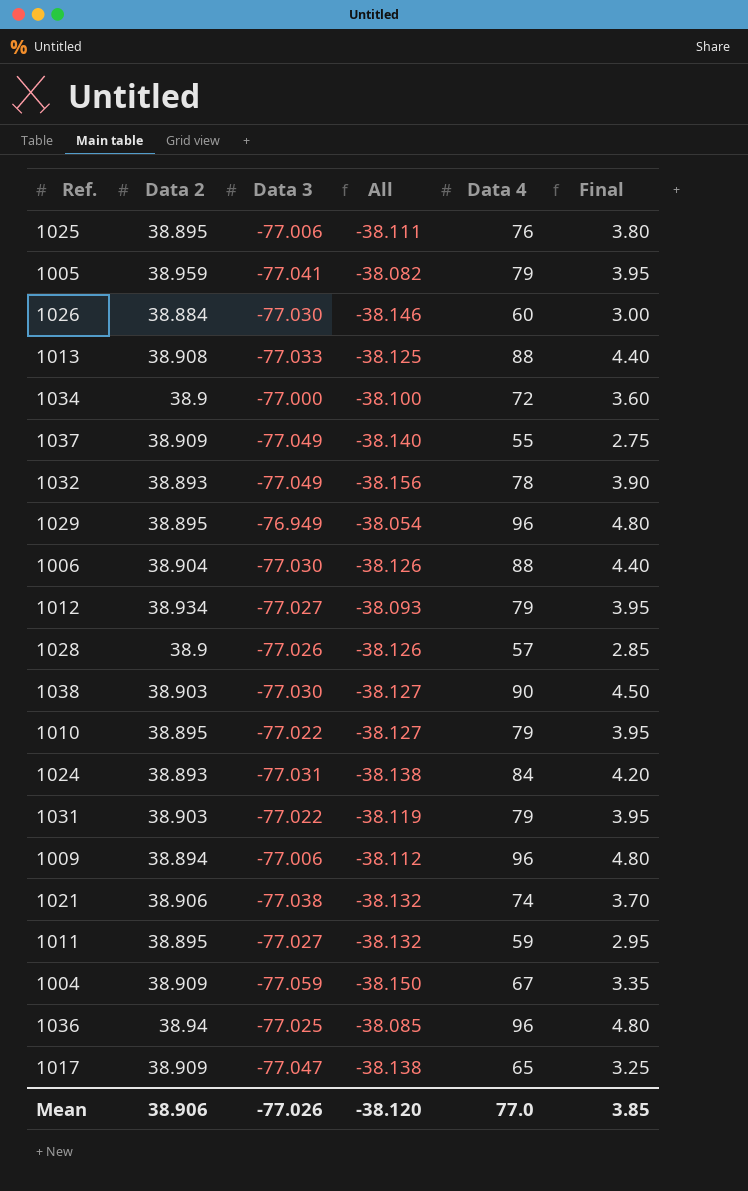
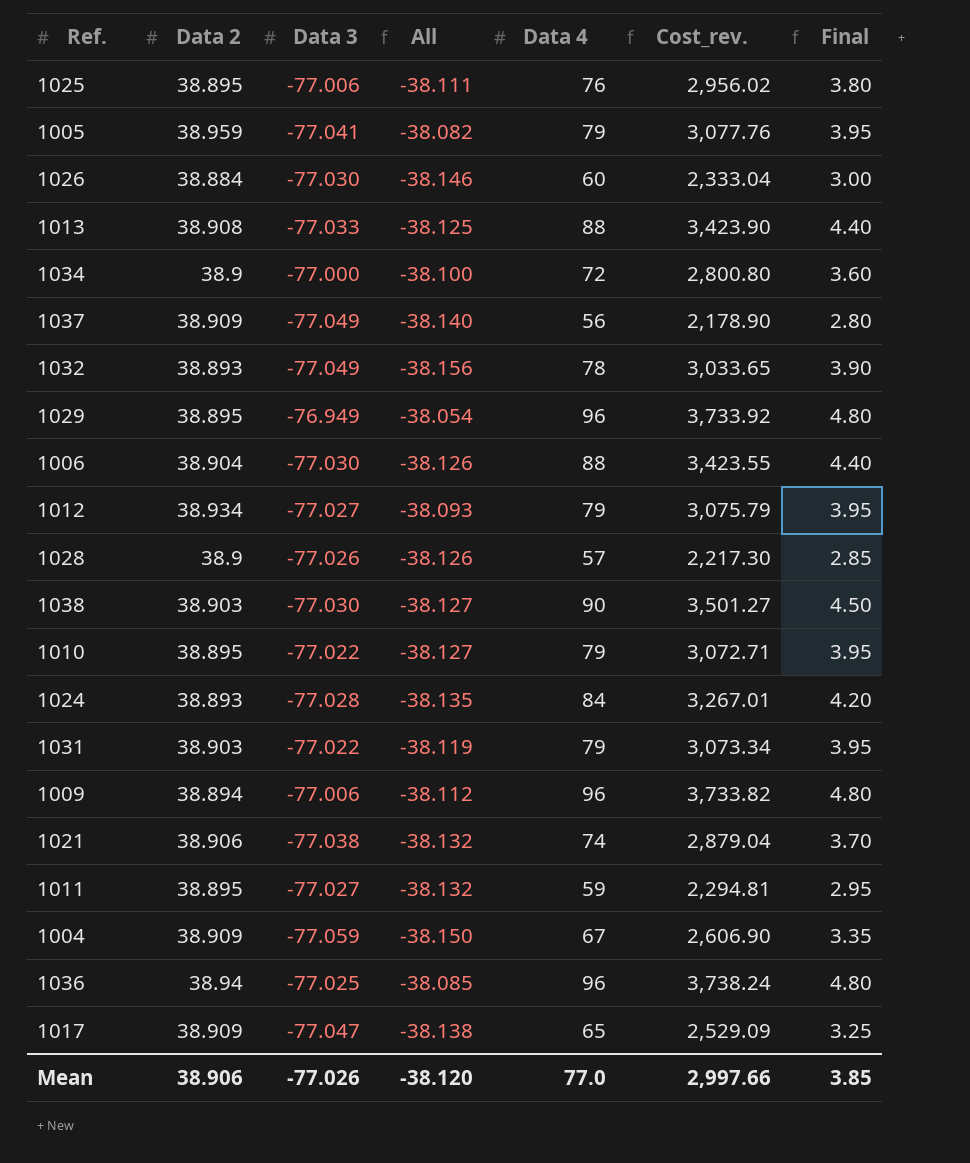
column Cost_rev. | formula: none -> [Data 2] * [Data 4]
1037 | Data 4: 55 -> 56
1037 | Final: 2.75 -> 2.80
1024 | Data 3: -77.031 -> -77.028
1024 | All: -38.138 -> -38.135

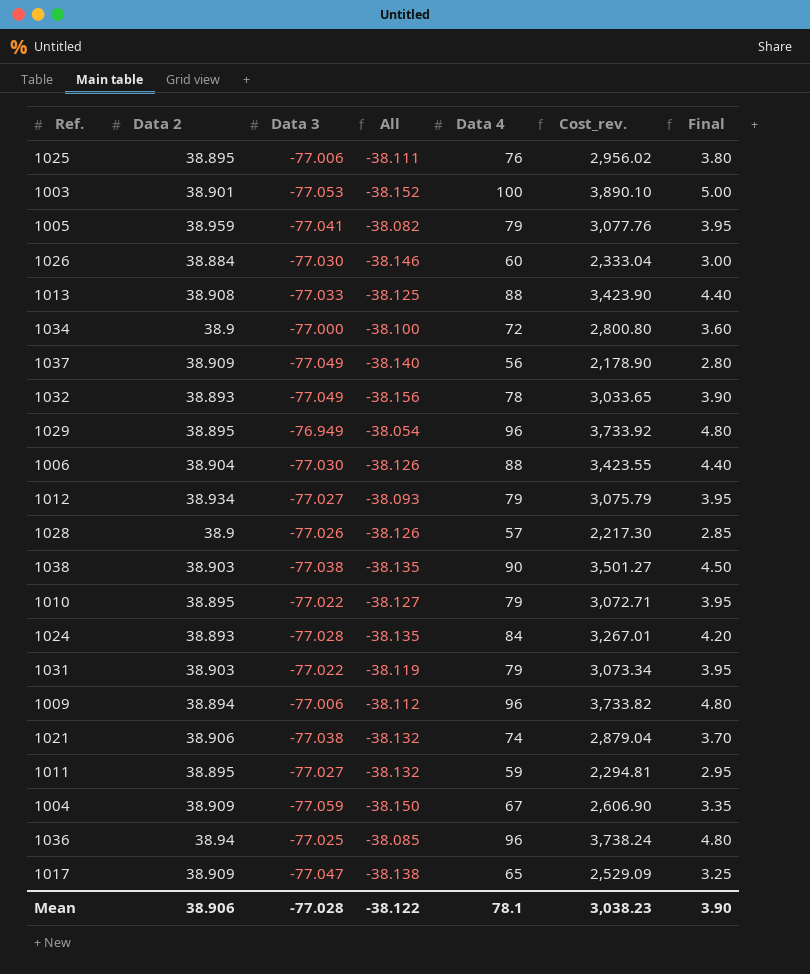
row 1003: none -> 38.901 | -77.053 | -38.152 | 100 | 3,890.10 | 5.00
1038 | Data 3: -77.030 -> -77.038
1038 | All: -38.127 -> -38.135
Mean | Data 3: -77.026 -> -77.028
Mean | All: -38.120 -> -38.122
Mean | Data 4: 77.0 -> 78.1
Mean | Cost_rev.: 2,997.66 -> 3,038.23
Mean | Final: 3.85 -> 3.90

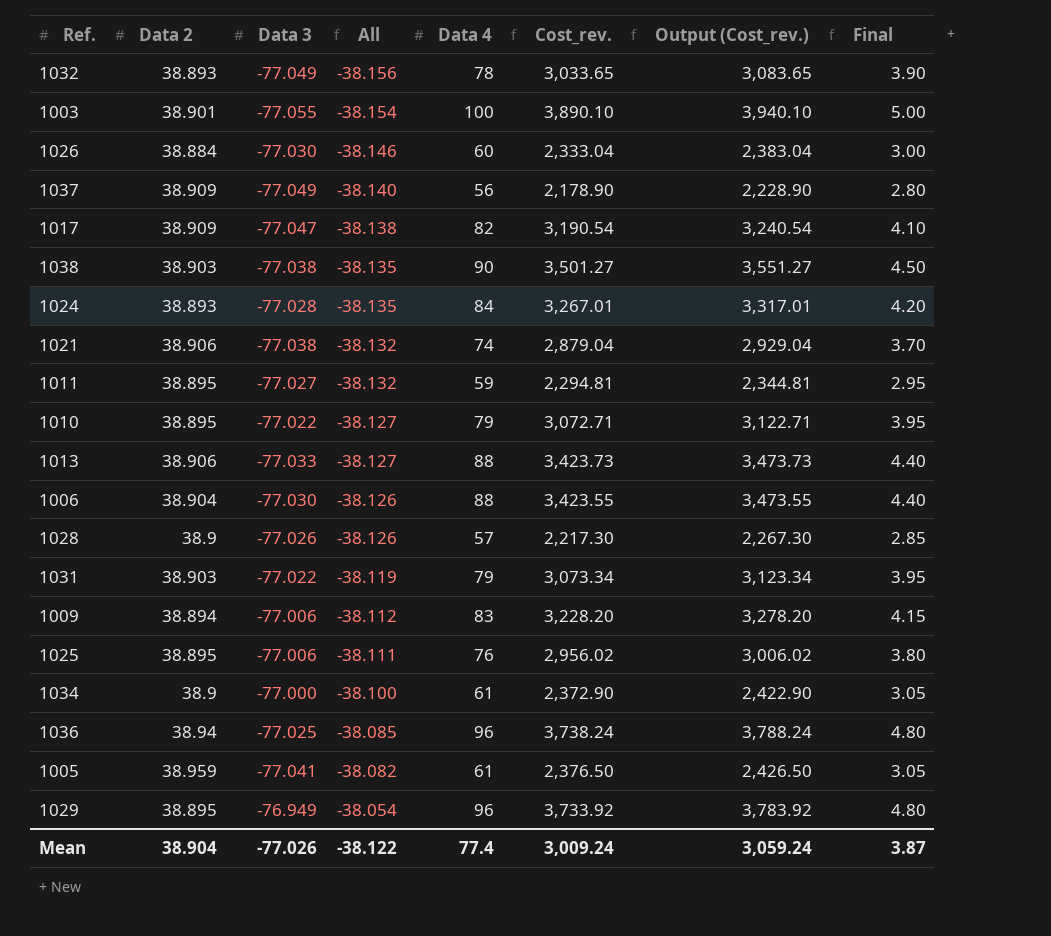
row order: none -> All ascending
column Output (Cost_rev.) | formula: none -> [Cost_rev.] + 50
row 1012: 38.934 | -77.027 | -38.093 | 79 | 3,075.79 | 3.95 -> none
row 1004: 38.909 | -77.059 | -38.150 | 67 | 2,606.90 | 3.35 -> none
1003 | Data 3: -77.053 -> -77.055
1003 | All: -38.152 -> -38.154
1017 | Data 4: 65 -> 82
1017 | Cost_rev.: 2,529.09 -> 3,190.54
1017 | Final: 3.25 -> 4.10
1013 | Data 2: 38.908 -> 38.906
1013 | All: -38.125 -> -38.127
1013 | Cost_rev.: 3,423.90 -> 3,423.73
1009 | Data 4: 96 -> 83
1009 | Cost_rev.: 3,733.82 -> 3,228.20
1009 | Final: 4.80 -> 4.15
1034 | Data 4: 72 -> 61
1034 | Cost_rev.: 2,800.80 -> 2,372.90
1034 | Final: 3.60 -> 3.05
1005 | Data 4: 79 -> 61
1005 | Cost_rev.: 3,077.76 -> 2,376.50
1005 | Final: 3.95 -> 3.05
Mean | Data 2: 38.906 -> 38.904
Mean | Data 3: -77.028 -> -77.026
Mean | Data 4: 78.1 -> 77.4
Mean | Cost_rev.: 3,038.23 -> 3,009.24
Mean | Final: 3.90 -> 3.87

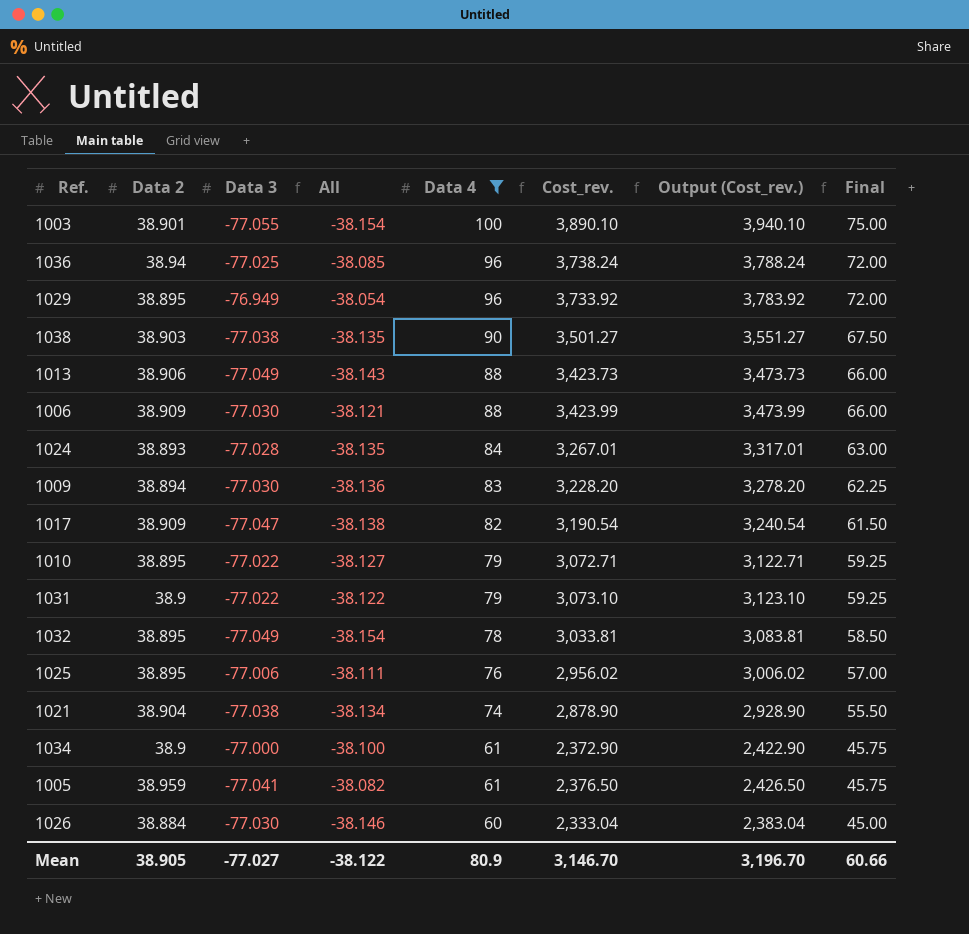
filter: none -> Data 4 >= 60
row order: All ascending -> Data 4 descending
column Final | formula: [Data 4] * 0.05 -> [Data 4] * 0.75
1013 | Data 3: -77.033 -> -77.049
1013 | All: -38.127 -> -38.143
1006 | Data 2: 38.904 -> 38.909
1006 | All: -38.126 -> -38.121
1006 | Cost_rev.: 3,423.55 -> 3,423.99
1006 | Output (Cost_rev.): 3,473.55 -> 3,473.99
1009 | Data 3: -77.006 -> -77.030
1009 | All: -38.112 -> -38.136
1031 | Data 2: 38.903 -> 38.9
1031 | All: -38.119 -> -38.122
1031 | Cost_rev.: 3,073.34 -> 3,073.10
1031 | Output (Cost_rev.): 3,123.34 -> 3,123.10
1032 | Data 2: 38.893 -> 38.895
1032 | All: -38.156 -> -38.154
1032 | Cost_rev.: 3,033.65 -> 3,033.81
1032 | Output (Cost_rev.): 3,083.65 -> 3,083.81
1021 | Data 2: 38.906 -> 38.904
1021 | All: -38.132 -> -38.134
1021 | Cost_rev.: 2,879.04 -> 2,878.90
1021 | Output (Cost_rev.): 2,929.04 -> 2,928.90
Mean | Data 2: 38.904 -> 38.905
Mean | Data 3: -77.026 -> -77.027
Mean | Data 4: 77.4 -> 80.9
Mean | Cost_rev.: 3,009.24 -> 3,146.70
Mean | Output (Cost_rev.): 3,059.24 -> 3,196.70
Mean | Final: 3.87 -> 60.66

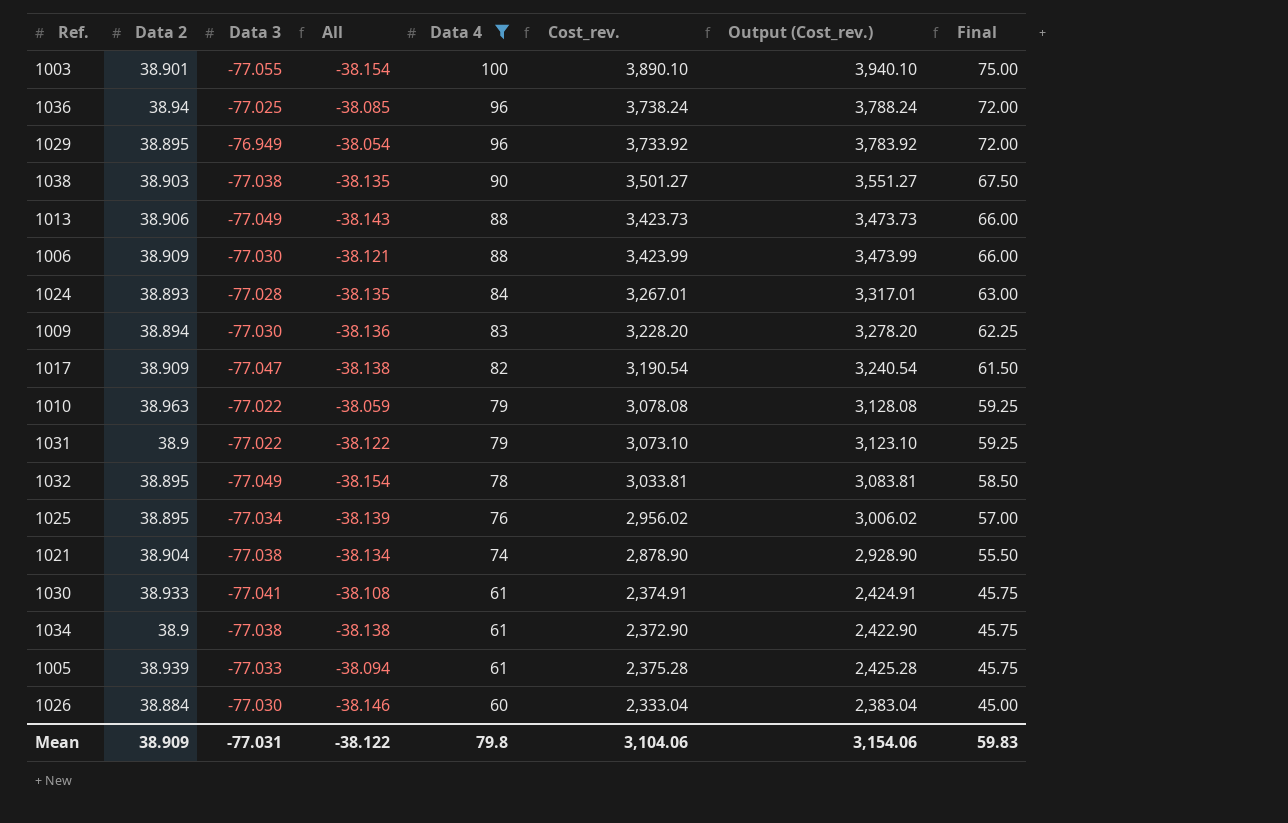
1010 | Data 2: 38.895 -> 38.963
1010 | All: -38.127 -> -38.059
1010 | Cost_rev.: 3,072.71 -> 3,078.08
1010 | Output (Cost_rev.): 3,122.71 -> 3,128.08
1025 | Data 3: -77.006 -> -77.034
1025 | All: -38.111 -> -38.139
row 1030: none -> 38.933 | -77.041 | -38.108 | 61 | 2,374.91 | 2,424.91 | 45.75
1034 | Data 3: -77.000 -> -77.038
1034 | All: -38.100 -> -38.138
1005 | Data 2: 38.959 -> 38.939
1005 | Data 3: -77.041 -> -77.033
1005 | All: -38.082 -> -38.094
1005 | Cost_rev.: 2,376.50 -> 2,375.28
1005 | Output (Cost_rev.): 2,426.50 -> 2,425.28
Mean | Data 2: 38.905 -> 38.909
Mean | Data 3: -77.027 -> -77.031
Mean | Data 4: 80.9 -> 79.8
Mean | Cost_rev.: 3,146.70 -> 3,104.06
Mean | Output (Cost_rev.): 3,196.70 -> 3,154.06
Mean | Final: 60.66 -> 59.83

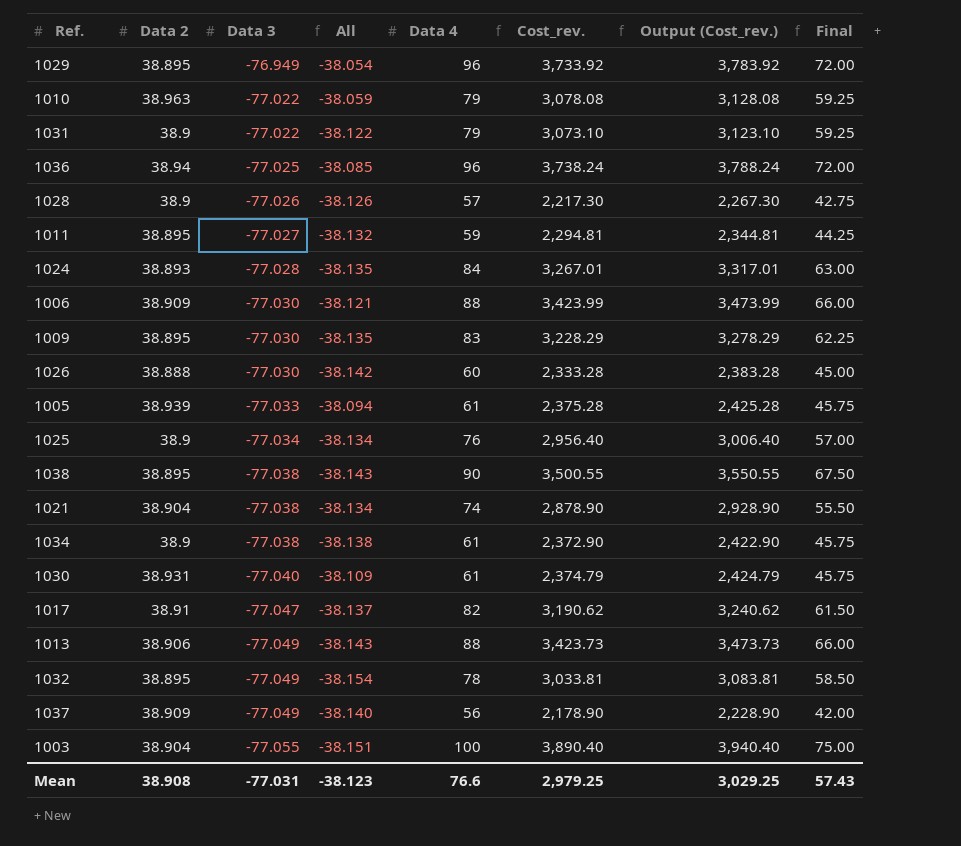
filter: Data 4 >= 60 -> none
row order: Data 4 descending -> Data 3 descending
1009 | Data 2: 38.894 -> 38.895
1009 | All: -38.136 -> -38.135
1009 | Cost_rev.: 3,228.20 -> 3,228.29
1009 | Output (Cost_rev.): 3,278.20 -> 3,278.29
1026 | Data 2: 38.884 -> 38.888
1026 | All: -38.146 -> -38.142
1026 | Cost_rev.: 2,333.04 -> 2,333.28
1026 | Output (Cost_rev.): 2,383.04 -> 2,383.28
1025 | Data 2: 38.895 -> 38.9
1025 | All: -38.139 -> -38.134
1025 | Cost_rev.: 2,956.02 -> 2,956.40
1025 | Output (Cost_rev.): 3,006.02 -> 3,006.40
1038 | Data 2: 38.903 -> 38.895
1038 | All: -38.135 -> -38.143
1038 | Cost_rev.: 3,501.27 -> 3,500.55
1038 | Output (Cost_rev.): 3,551.27 -> 3,550.55
1030 | Data 2: 38.933 -> 38.931
1030 | Data 3: -77.041 -> -77.040
1030 | All: -38.108 -> -38.109
1030 | Cost_rev.: 2,374.91 -> 2,374.79
1030 | Output (Cost_rev.): 2,424.91 -> 2,424.79
1017 | Data 2: 38.909 -> 38.91
1017 | All: -38.138 -> -38.137
1017 | Cost_rev.: 3,190.54 -> 3,190.62
1017 | Output (Cost_rev.): 3,240.54 -> 3,240.62
1003 | Data 2: 38.901 -> 38.904
1003 | All: -38.154 -> -38.151
1003 | Cost_rev.: 3,890.10 -> 3,890.40
1003 | Output (Cost_rev.): 3,940.10 -> 3,940.40
Mean | Data 2: 38.909 -> 38.908
Mean | All: -38.122 -> -38.123
Mean | Data 4: 79.8 -> 76.6
Mean | Cost_rev.: 3,104.06 -> 2,979.25
Mean | Output (Cost_rev.): 3,154.06 -> 3,029.25
Mean | Final: 59.83 -> 57.43

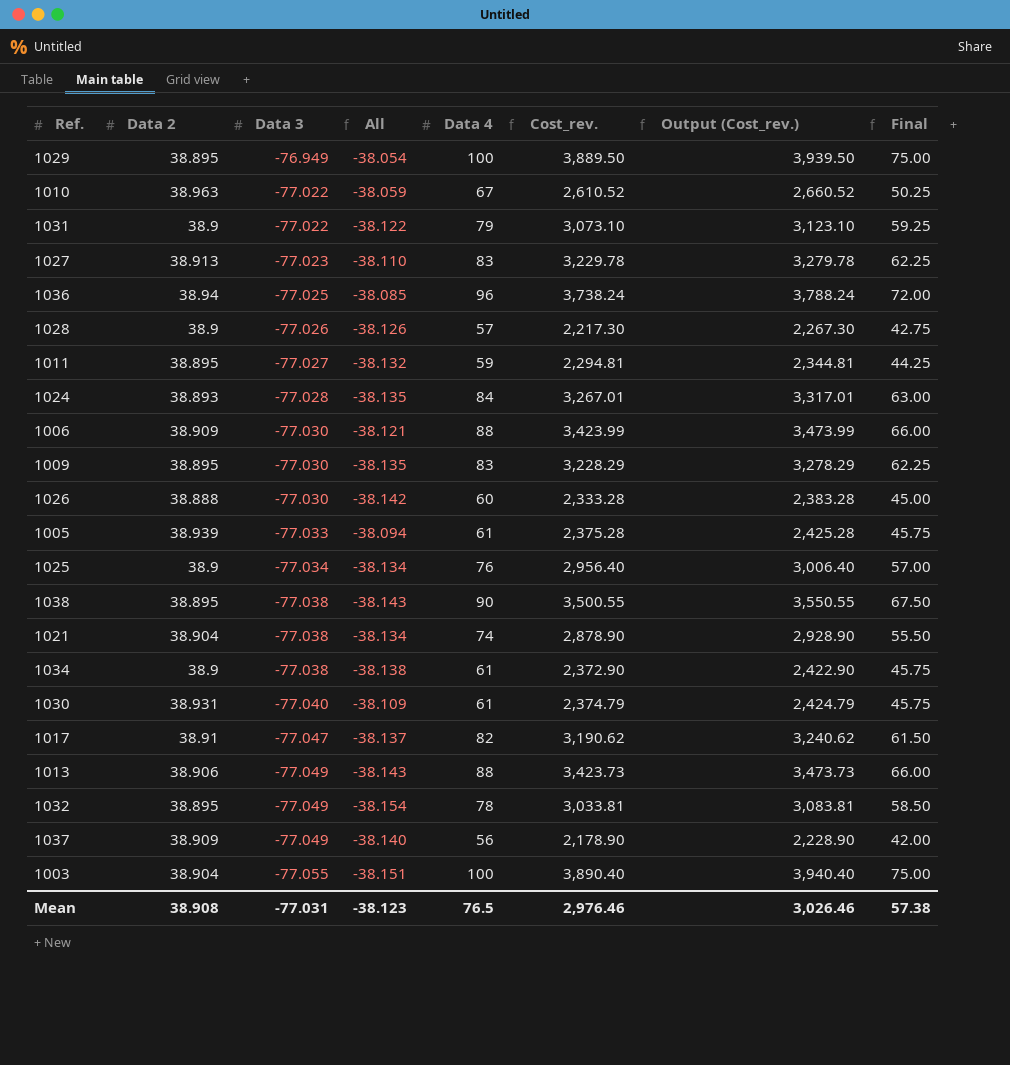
1029 | Data 4: 96 -> 100
1029 | Cost_rev.: 3,733.92 -> 3,889.50
1029 | Output (Cost_rev.): 3,783.92 -> 3,939.50
1029 | Final: 72.00 -> 75.00
1010 | Data 4: 79 -> 67
1010 | Cost_rev.: 3,078.08 -> 2,610.52
1010 | Output (Cost_rev.): 3,128.08 -> 2,660.52
1010 | Final: 59.25 -> 50.25
row 1027: none -> 38.913 | -77.023 | -38.110 | 83 | 3,229.78 | 3,279.78 | 62.25
Mean | Data 4: 76.6 -> 76.5
Mean | Cost_rev.: 2,979.25 -> 2,976.46
Mean | Output (Cost_rev.): 3,029.25 -> 3,026.46
Mean | Final: 57.43 -> 57.38

